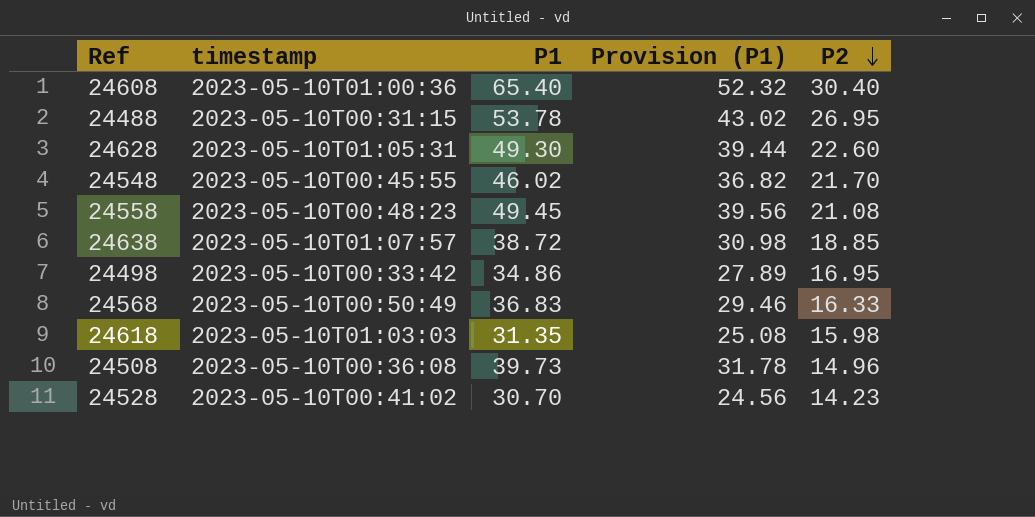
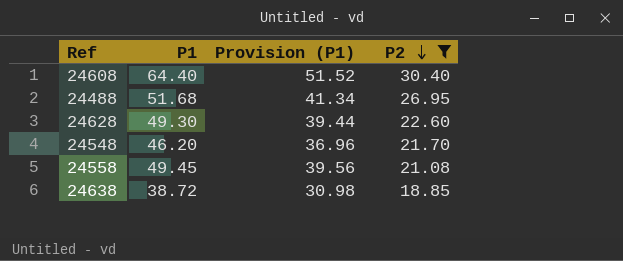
filter: none -> P2 >= 18.85
column timestamp | position: 2 -> none
24608 | P1: 65.40 -> 64.40
24608 | Provision (P1): 52.32 -> 51.52
24488 | P1: 53.78 -> 51.68
24488 | Provision (P1): 43.02 -> 41.34
24548 | P1: 46.02 -> 46.20
24548 | Provision (P1): 36.82 -> 36.96

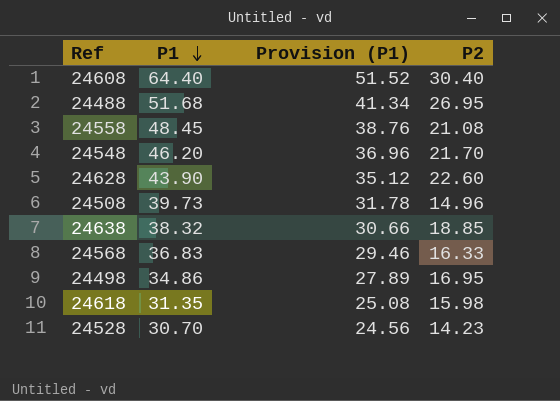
filter: P2 >= 18.85 -> none
row order: P2 descending -> P1 descending
24558 | P1: 49.45 -> 48.45
24558 | Provision (P1): 39.56 -> 38.76
24628 | P1: 49.30 -> 43.90
24628 | Provision (P1): 39.44 -> 35.12
24638 | P1: 38.72 -> 38.32
24638 | Provision (P1): 30.98 -> 30.66

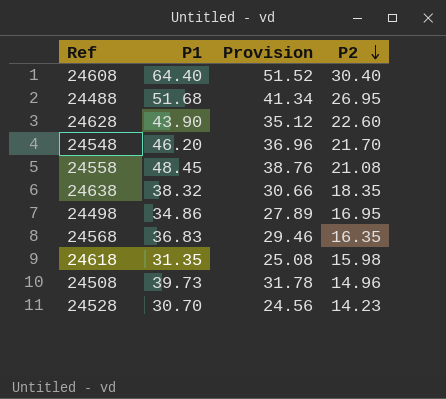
row order: P1 descending -> P2 descending
column name: Provision (P1) -> Provision
24638 | P2: 18.85 -> 18.35
24568 | P2: 16.33 -> 16.35

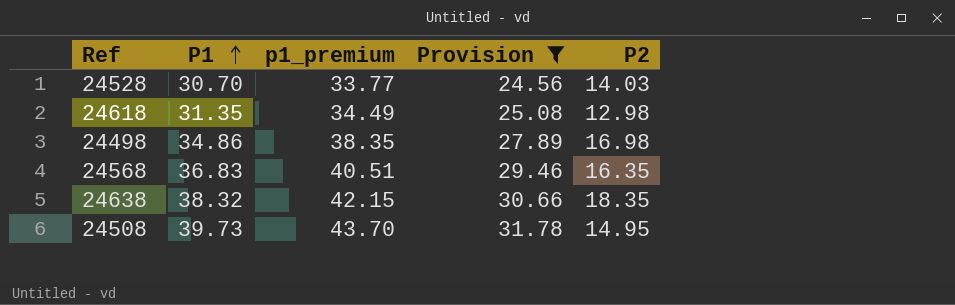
filter: none -> Provision <= 31.78
row order: P2 descending -> P1 ascending
column p1_premium | formula: none -> [P1] * 1.1
24528 | P2: 14.23 -> 14.03
24618 | P2: 15.98 -> 12.98
24498 | P2: 16.95 -> 16.98
24508 | P2: 14.96 -> 14.95

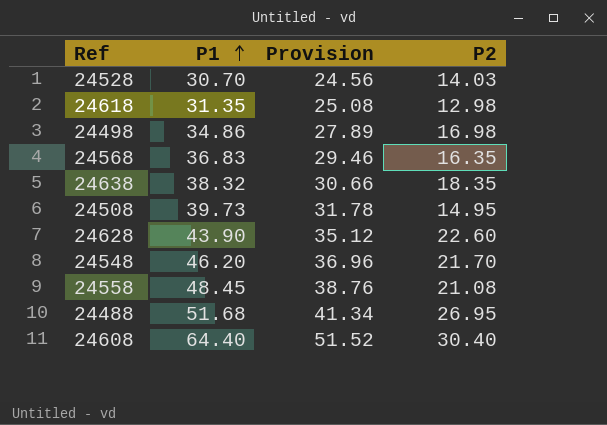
filter: Provision <= 31.78 -> none
column p1_premium | formula: [P1] * 1.1 -> none

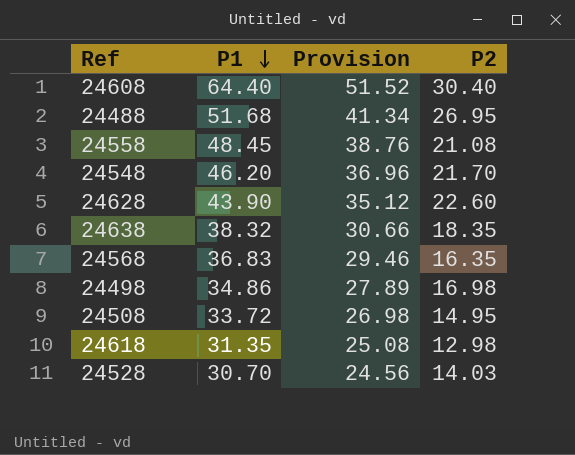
row order: P1 ascending -> P1 descending
24508 | P1: 39.73 -> 33.72
24508 | Provision: 31.78 -> 26.98

